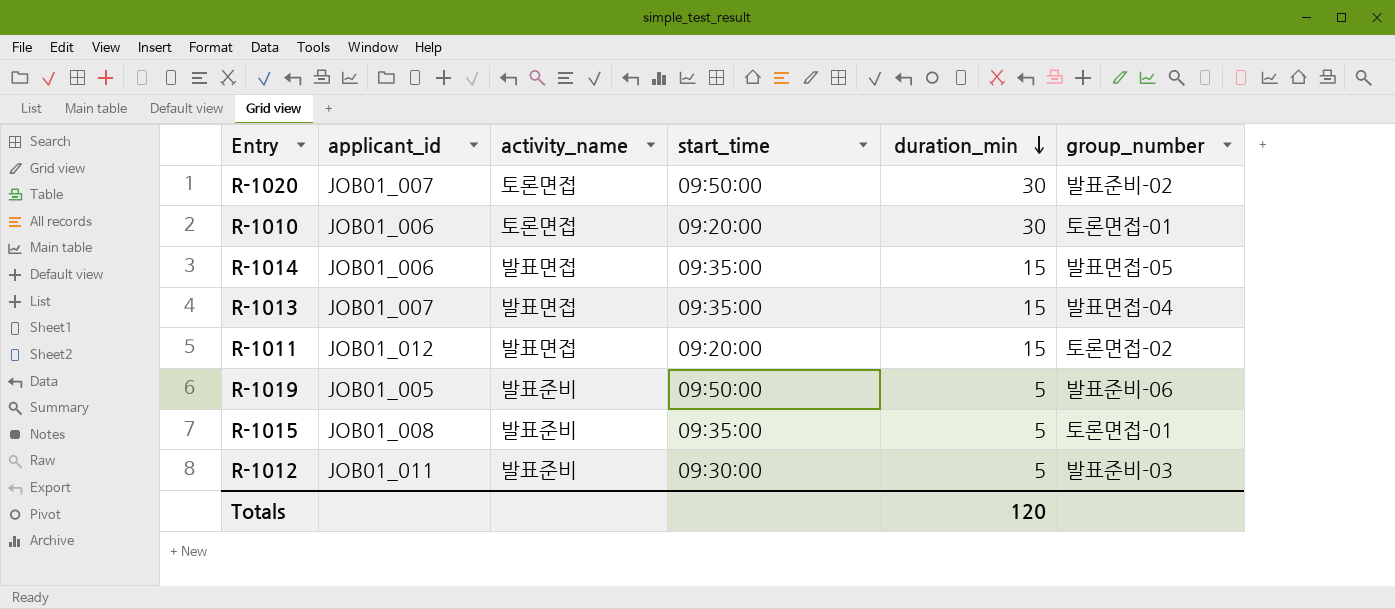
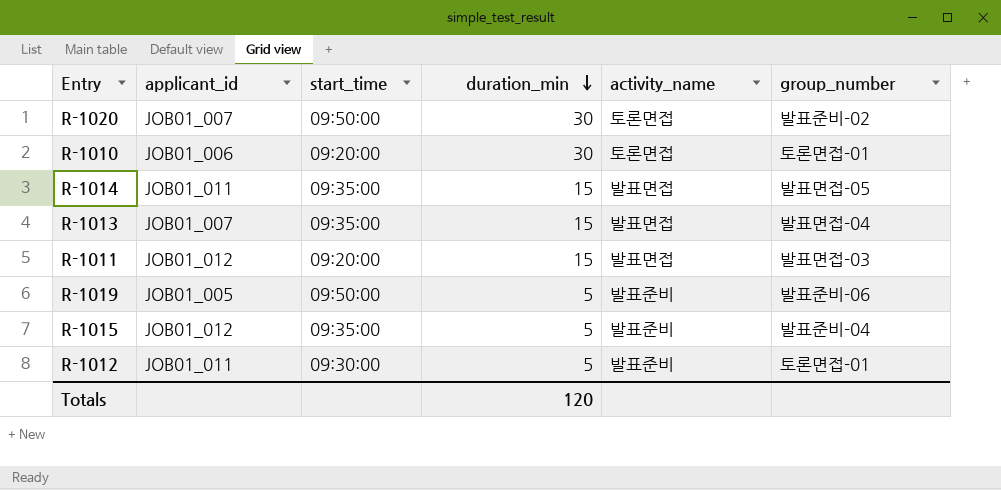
column activity_name | position: 3 -> 5
R-1014 | applicant_id: JOB01_006 -> JOB01_011
R-1011 | group_number: 토론면접-02 -> 발표면접-03
R-1015 | applicant_id: JOB01_008 -> JOB01_012
R-1015 | group_number: 토론면접-01 -> 발표준비-04
R-1012 | group_number: 발표준비-03 -> 토론면접-01

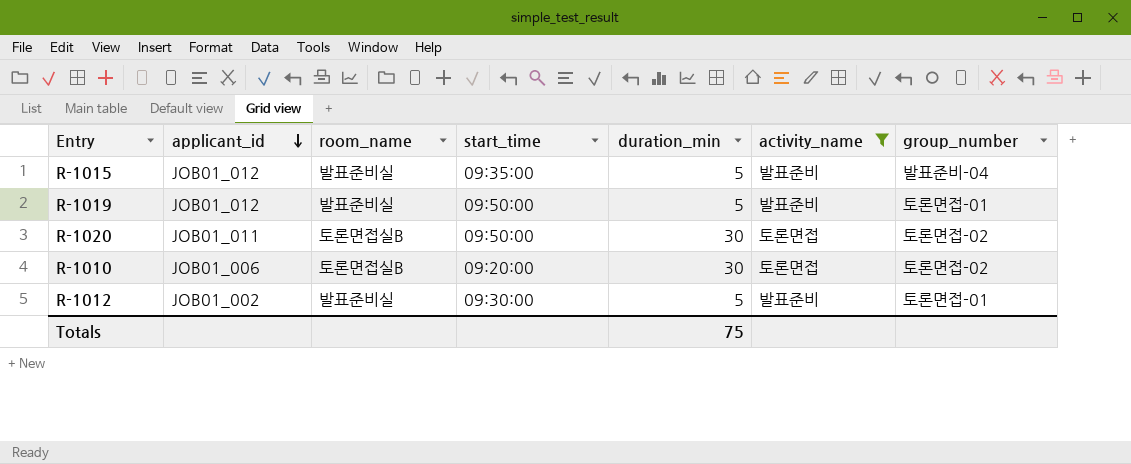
filter: none -> activity_name != 발표면접
row order: duration_min descending -> applicant_id descending
column room_name | position: none -> 3
R-1019 | applicant_id: JOB01_005 -> JOB01_012
R-1019 | group_number: 발표준비-06 -> 토론면접-01
R-1020 | applicant_id: JOB01_007 -> JOB01_011
R-1020 | group_number: 발표준비-02 -> 토론면접-02
R-1010 | group_number: 토론면접-01 -> 토론면접-02
R-1012 | applicant_id: JOB01_011 -> JOB01_002
Totals | duration_min: 120 -> 75

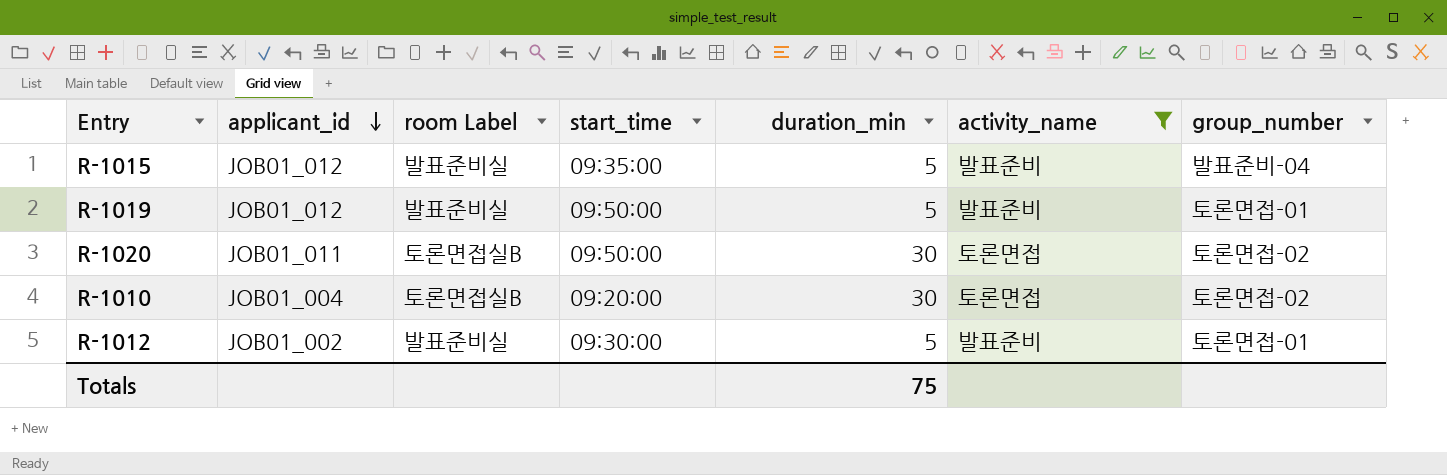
column name: room_name -> room Label
R-1010 | applicant_id: JOB01_006 -> JOB01_004

